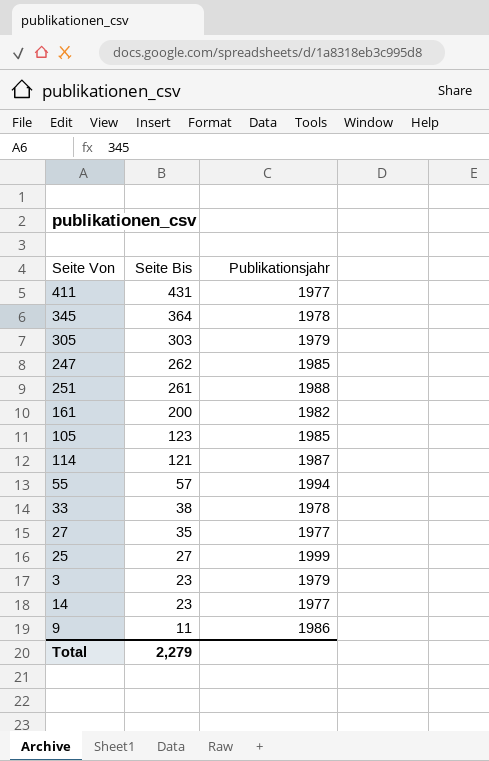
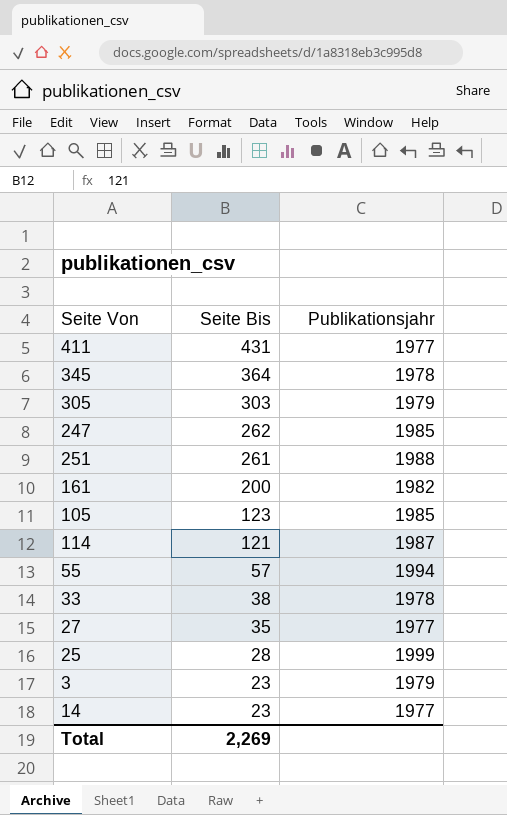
row 9: 11 | 1986 -> none
25 | Seite Bis: 27 -> 28
Total | Seite Bis: 2,279 -> 2,269

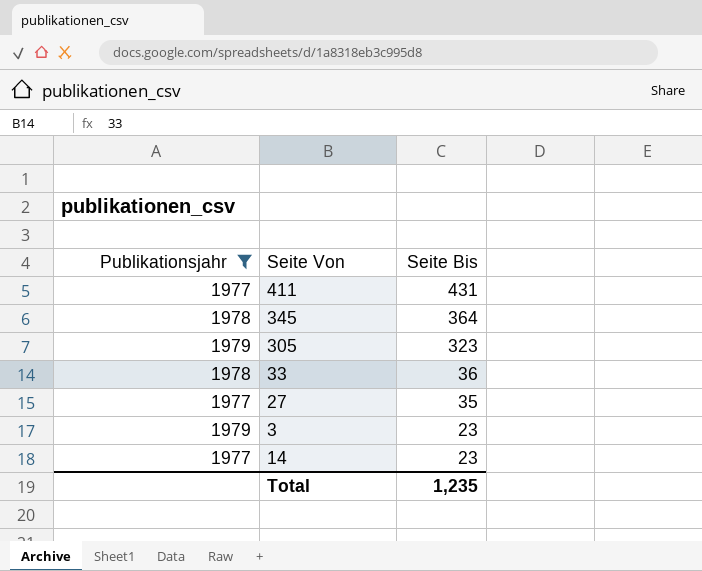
filter: none -> Publikationsjahr <= 1979
column Publikationsjahr | position: 3 -> 1
305 | Seite Bis: 303 -> 323
33 | Seite Bis: 38 -> 36
Total | Seite Bis: 2,269 -> 1,235

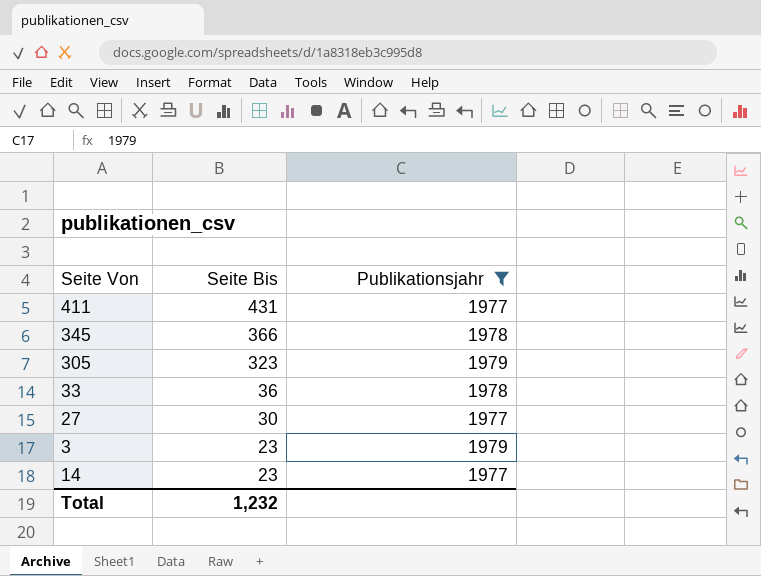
column Publikationsjahr | position: 1 -> 3
345 | Seite Bis: 364 -> 366
27 | Seite Bis: 35 -> 30
Total | Seite Bis: 1,235 -> 1,232

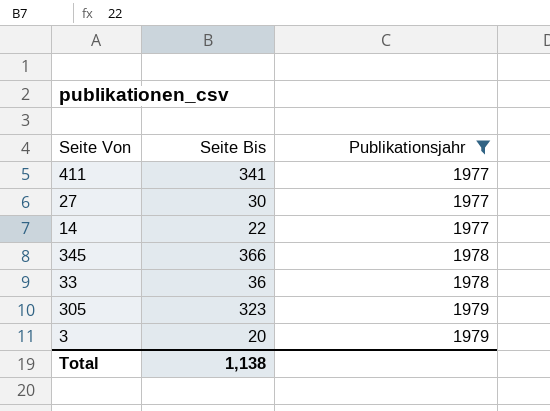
row order: Seite Bis descending -> Publikationsjahr ascending
411 | Seite Bis: 431 -> 341
14 | Seite Bis: 23 -> 22
3 | Seite Bis: 23 -> 20
Total | Seite Bis: 1,232 -> 1,138

